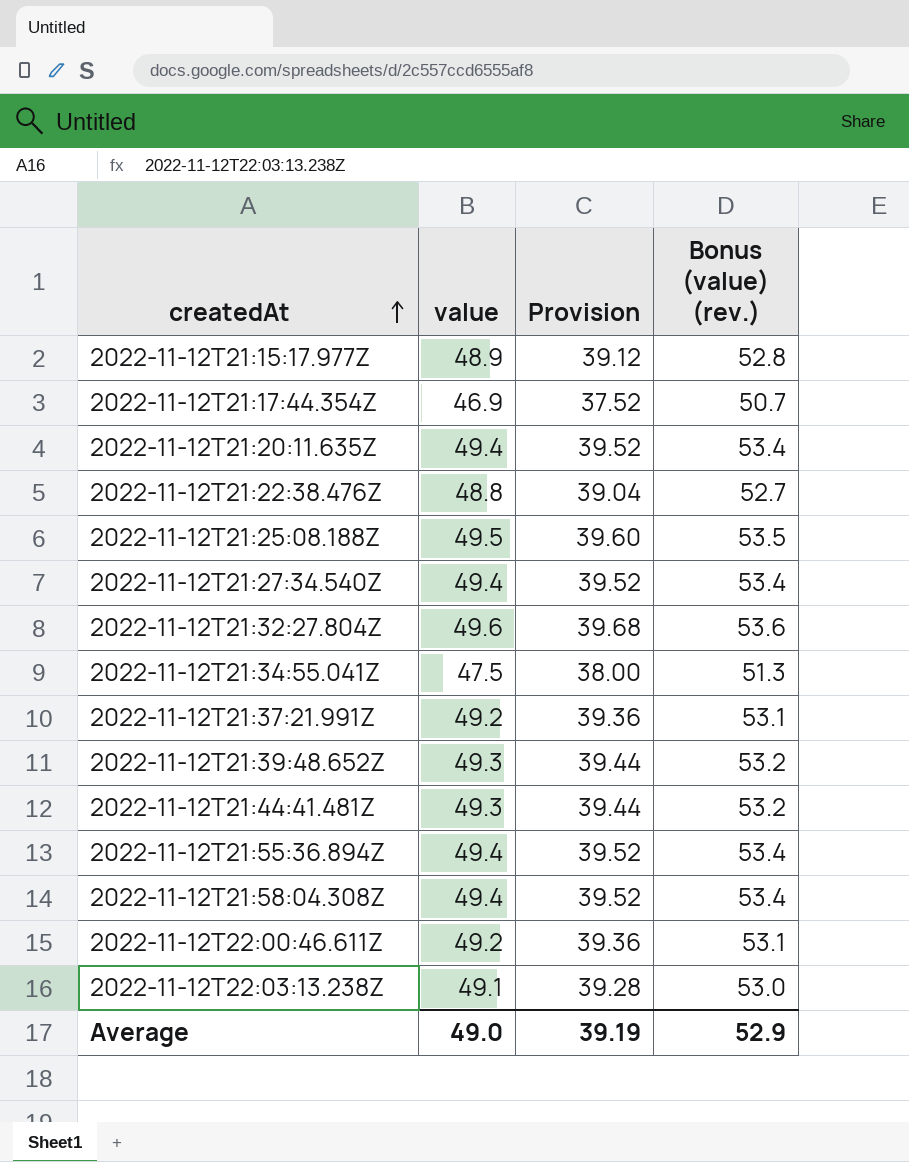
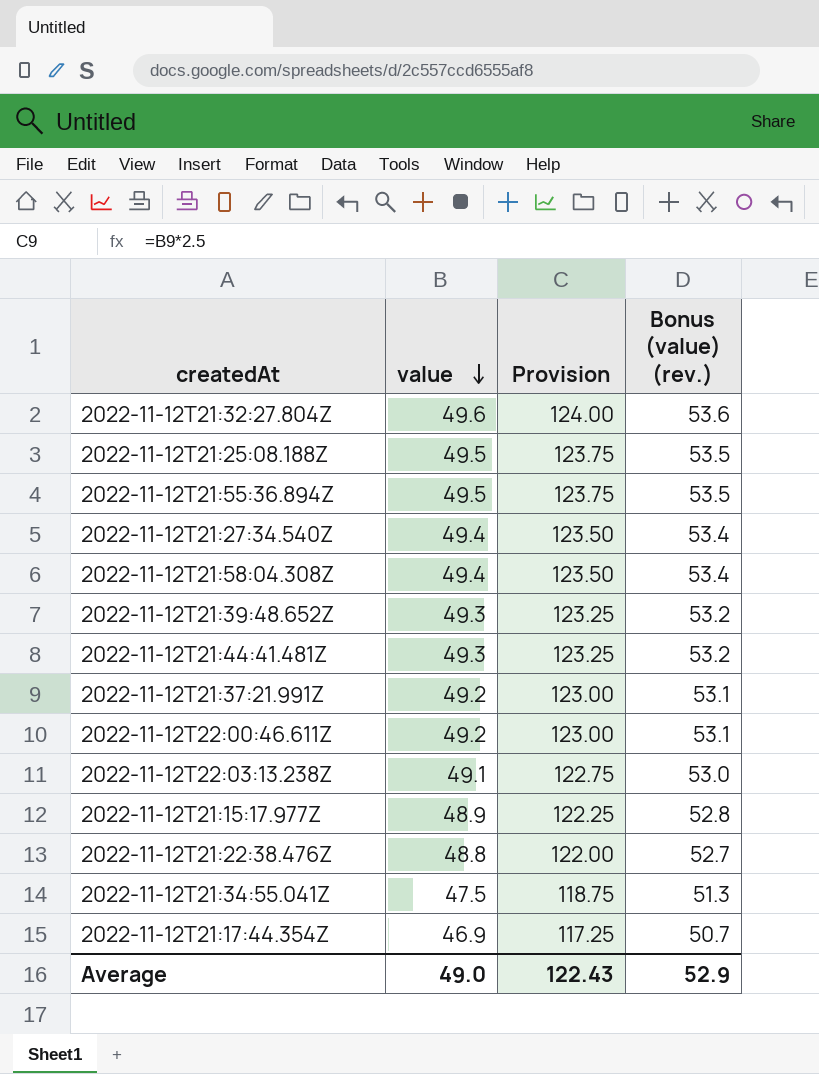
row order: createdAt ascending -> value descending
column Provision | formula: [value] * 0.8 -> [value] * 2.5
row 2022-11-12T21:20:11.635Z: 49.4 | 39.52 | 53.4 -> none
2022-11-12T21:55:36.894Z | value: 49.4 -> 49.5
2022-11-12T21:55:36.894Z | Bonus (value) (rev.): 53.4 -> 53.5
Average | Provision: 39.19 -> 122.43

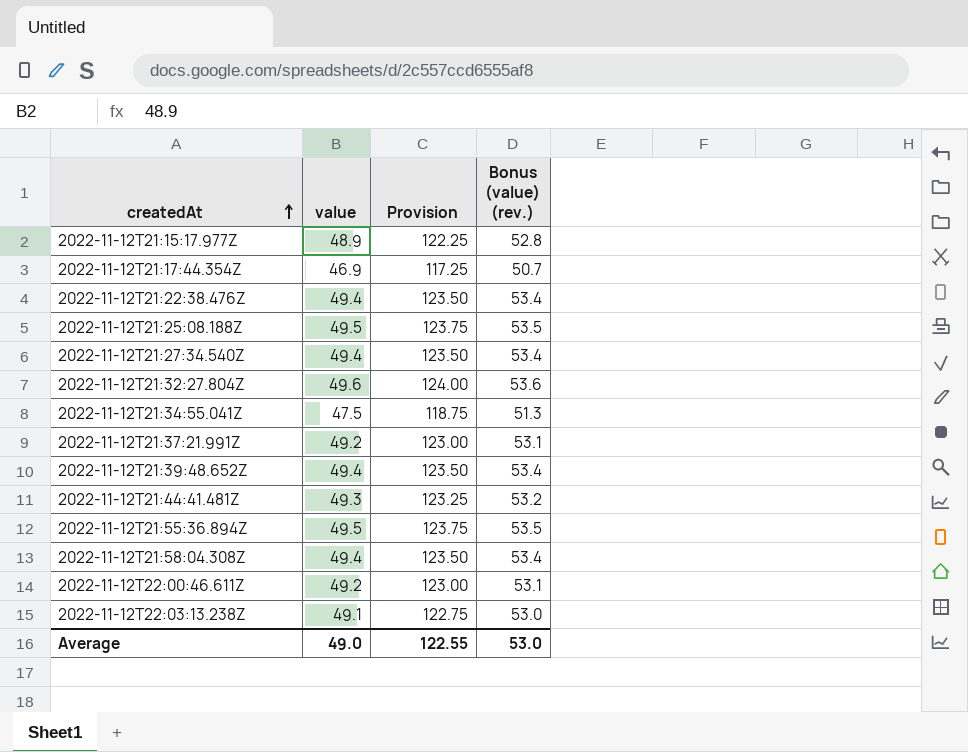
row order: value descending -> createdAt ascending
2022-11-12T21:22:38.476Z | value: 48.8 -> 49.4
2022-11-12T21:22:38.476Z | Provision: 122.00 -> 123.50
2022-11-12T21:22:38.476Z | Bonus (value) (rev.): 52.7 -> 53.4
2022-11-12T21:39:48.652Z | value: 49.3 -> 49.4
2022-11-12T21:39:48.652Z | Provision: 123.25 -> 123.50
2022-11-12T21:39:48.652Z | Bonus (value) (rev.): 53.2 -> 53.4
Average | Provision: 122.43 -> 122.55
Average | Bonus (value) (rev.): 52.9 -> 53.0

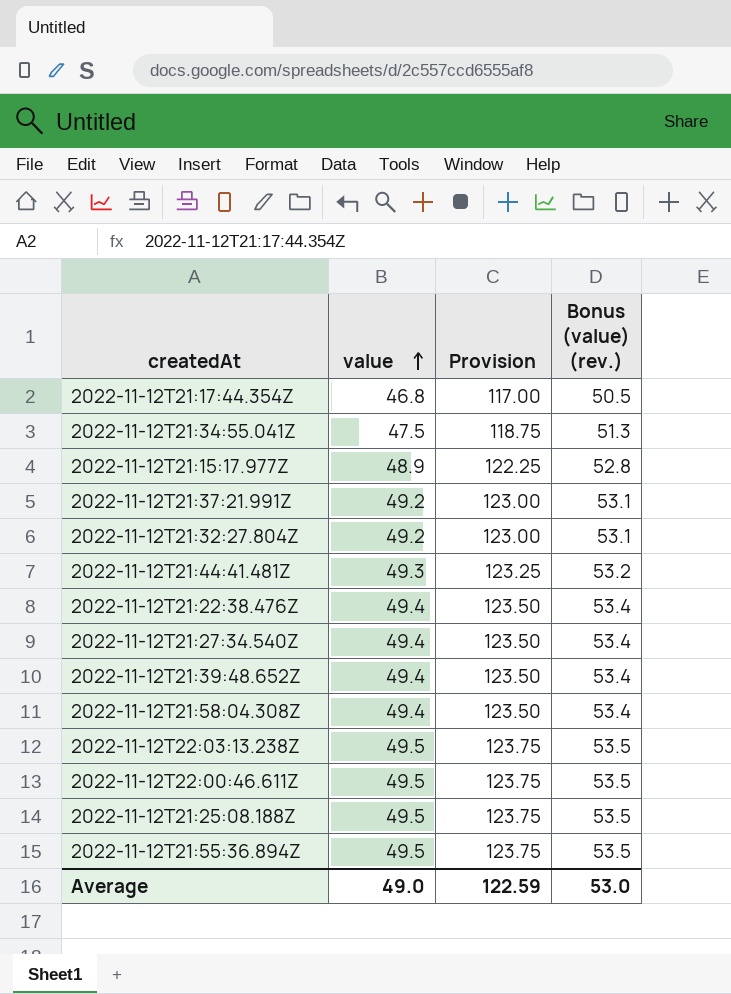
row order: createdAt ascending -> value ascending
2022-11-12T21:17:44.354Z | value: 46.9 -> 46.8
2022-11-12T21:17:44.354Z | Provision: 117.25 -> 117.00
2022-11-12T21:17:44.354Z | Bonus (value) (rev.): 50.7 -> 50.5
2022-11-12T21:32:27.804Z | value: 49.6 -> 49.2
2022-11-12T21:32:27.804Z | Provision: 124.00 -> 123.00
2022-11-12T21:32:27.804Z | Bonus (value) (rev.): 53.6 -> 53.1
2022-11-12T22:03:13.238Z | value: 49.1 -> 49.5
2022-11-12T22:03:13.238Z | Provision: 122.75 -> 123.75
2022-11-12T22:03:13.238Z | Bonus (value) (rev.): 53.0 -> 53.5
2022-11-12T22:00:46.611Z | value: 49.2 -> 49.5
2022-11-12T22:00:46.611Z | Provision: 123.00 -> 123.75
2022-11-12T22:00:46.611Z | Bonus (value) (rev.): 53.1 -> 53.5
Average | Provision: 122.55 -> 122.59

